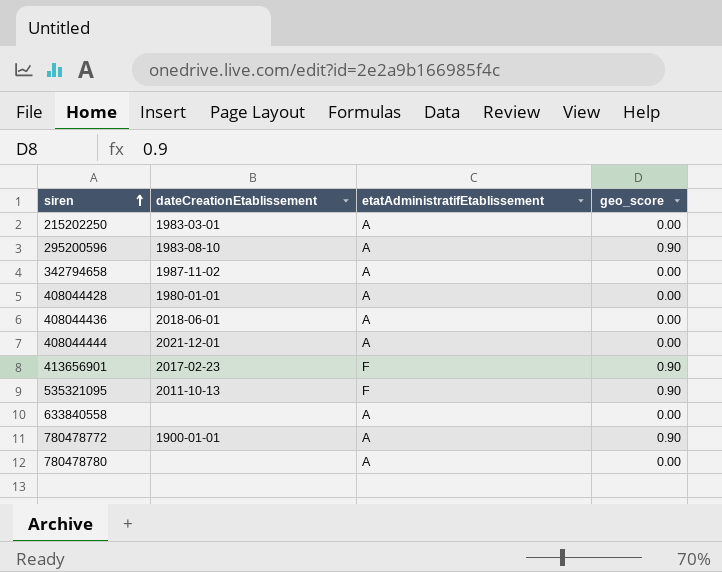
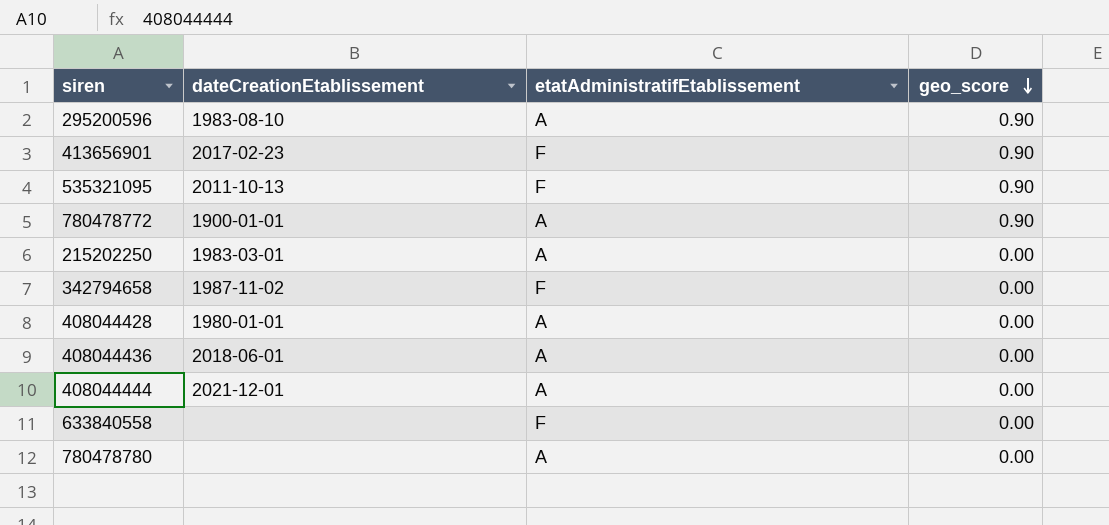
row order: siren ascending -> geo_score descending
342794658 | etatAdministratifEtablissement: A -> F
633840558 | etatAdministratifEtablissement: A -> F

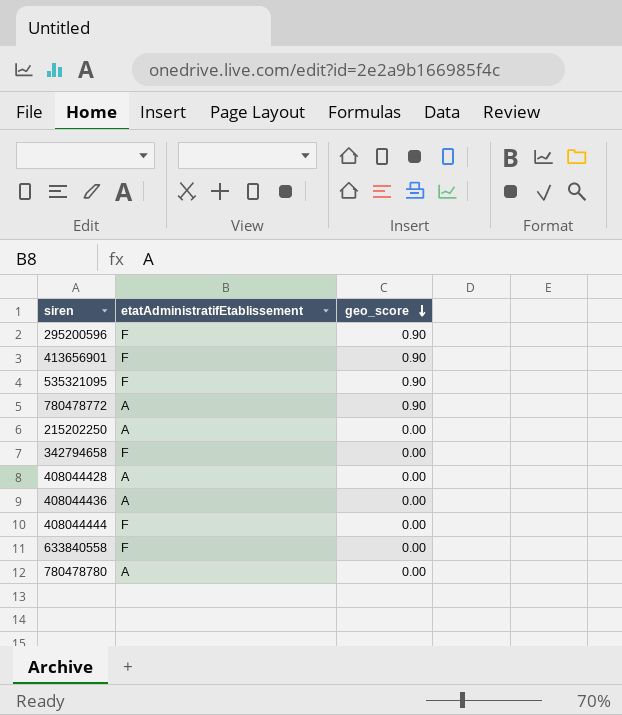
column dateCreationEtablissement | position: 2 -> none
295200596 | etatAdministratifEtablissement: A -> F
408044444 | etatAdministratifEtablissement: A -> F

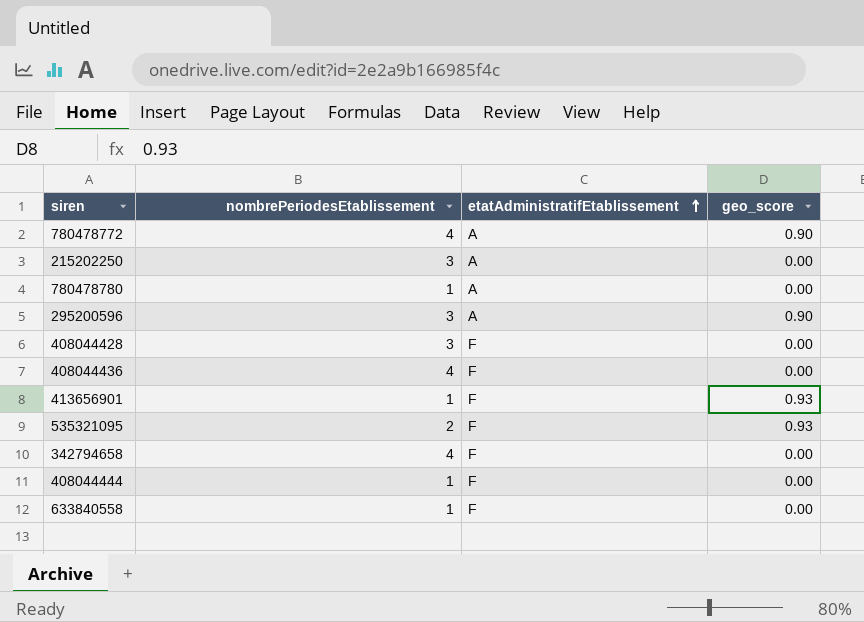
row order: geo_score descending -> etatAdministratifEtablissement ascending
column nombrePeriodesEtablissement | position: none -> 2
295200596 | etatAdministratifEtablissement: F -> A
408044428 | etatAdministratifEtablissement: A -> F
408044436 | etatAdministratifEtablissement: A -> F
413656901 | geo_score: 0.90 -> 0.93
535321095 | geo_score: 0.90 -> 0.93

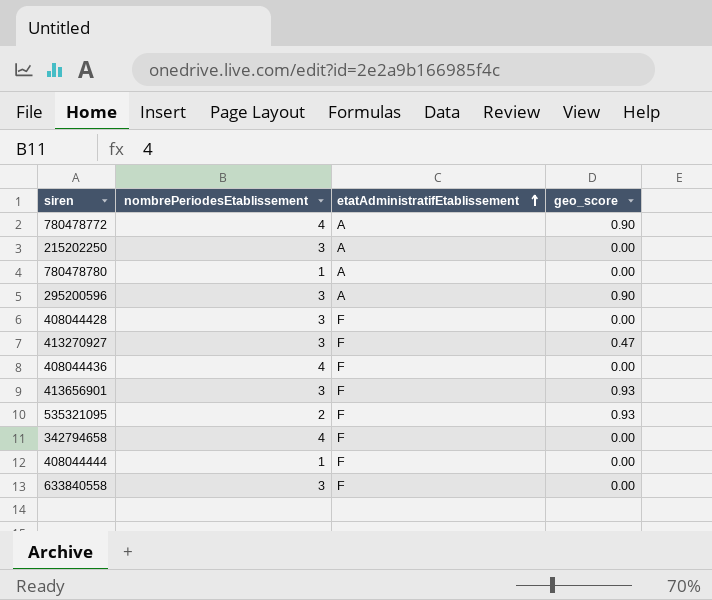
row 413270927: none -> 3 | F | 0.47
413656901 | nombrePeriodesEtablissement: 1 -> 3
633840558 | nombrePeriodesEtablissement: 1 -> 3

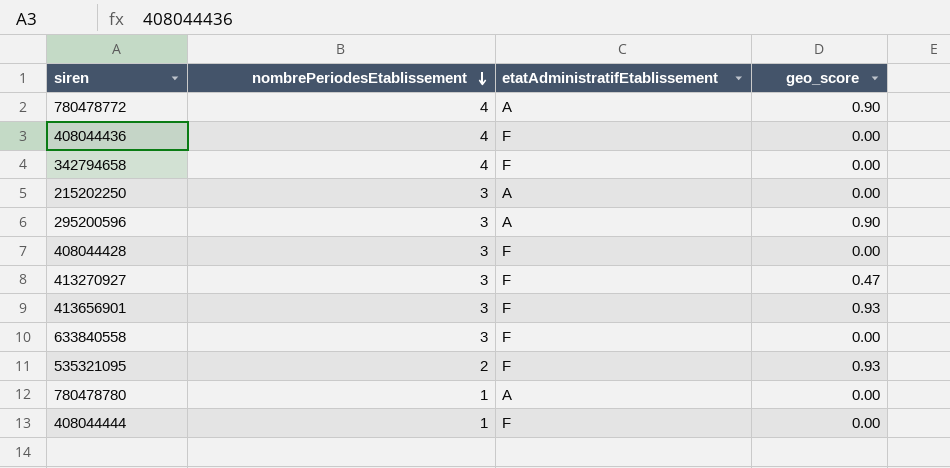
row order: etatAdministratifEtablissement ascending -> nombrePeriodesEtablissement descending

